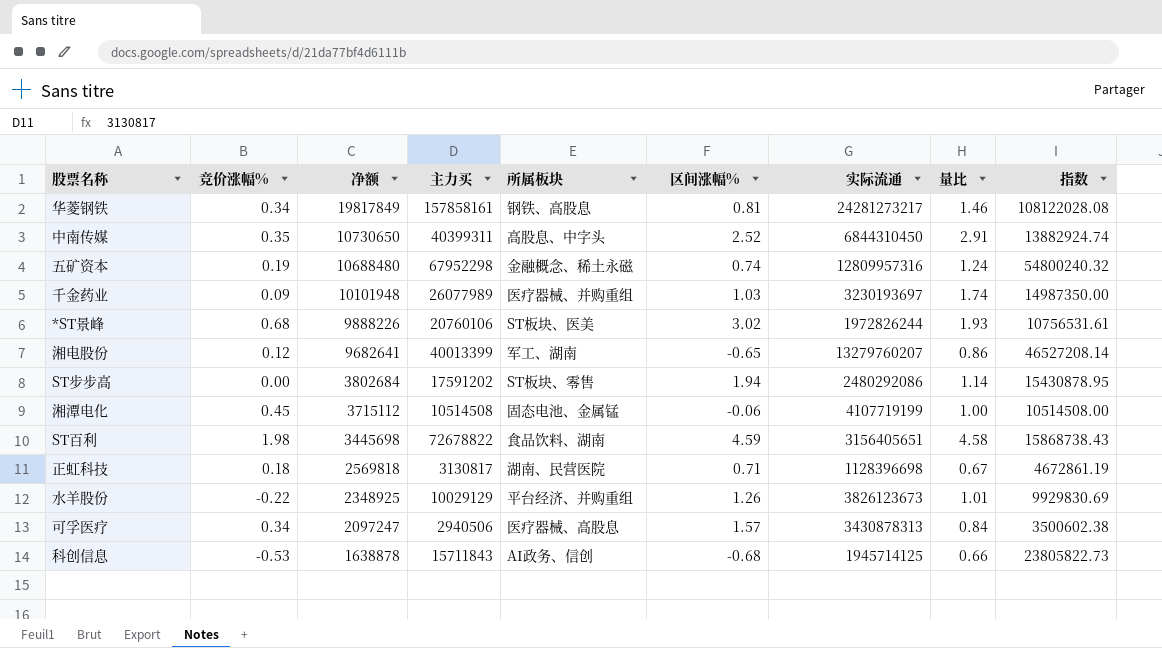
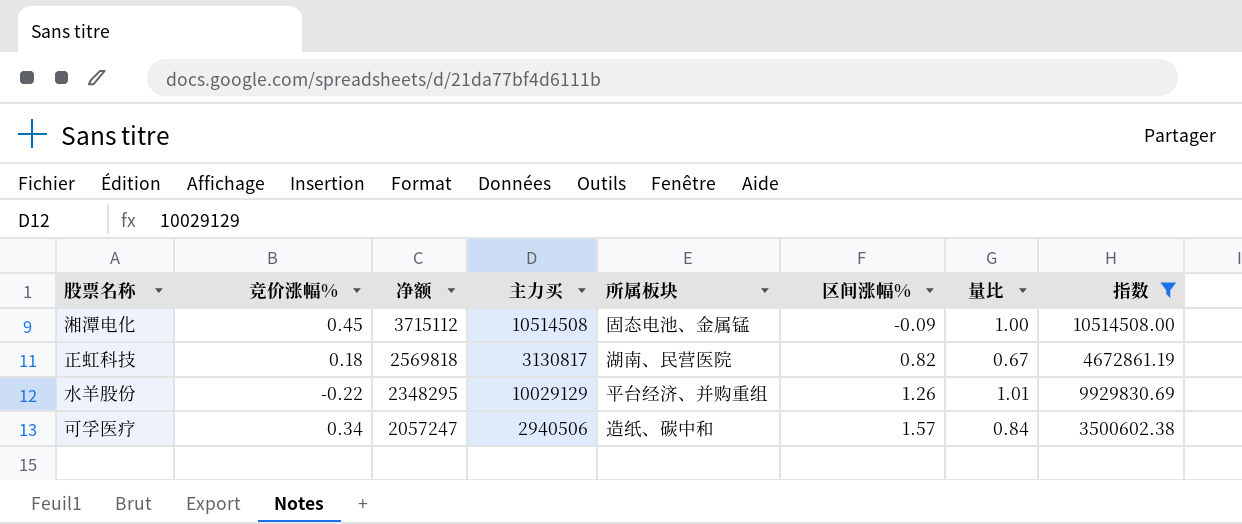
filter: none -> 指数 <= 10514508.00
column 实际流通 | position: 7 -> none
湘潭电化 | 区间涨幅%: -0.06 -> -0.09
正虹科技 | 区间涨幅%: 0.71 -> 0.82
水羊股份 | 净额: 2348925 -> 2348295
可孚医疗 | 净额: 2097247 -> 2057247
可孚医疗 | 所属板块: 医疗器械、高股息 -> 造纸、碳中和

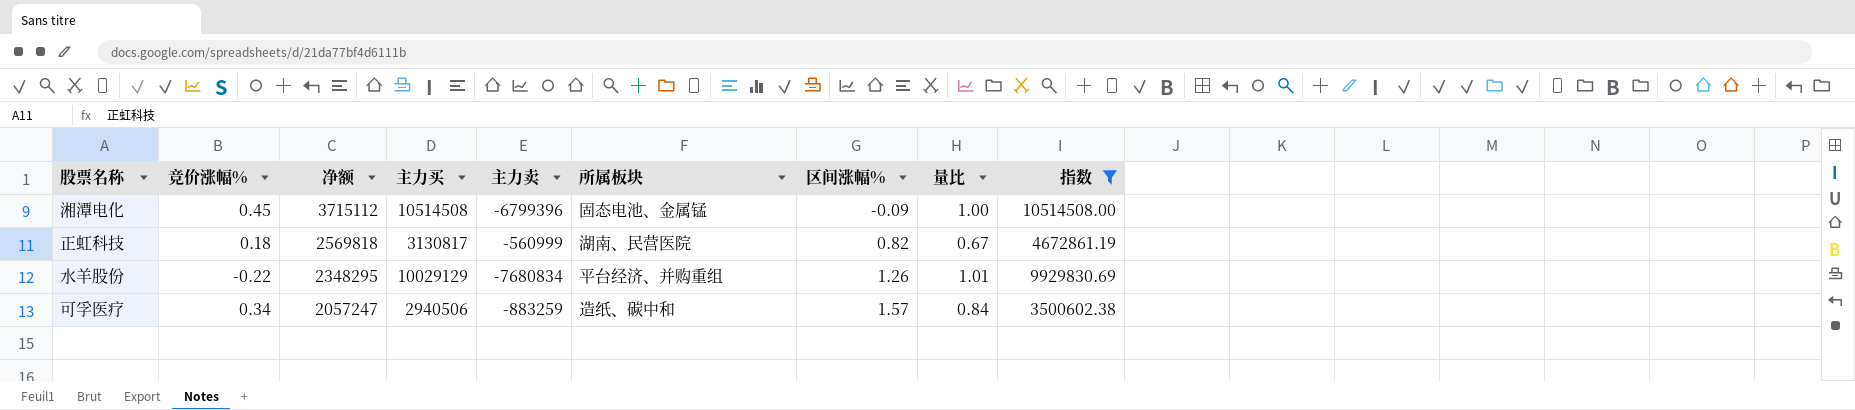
column 主力卖 | formula: none -> [净额] - [主力买]

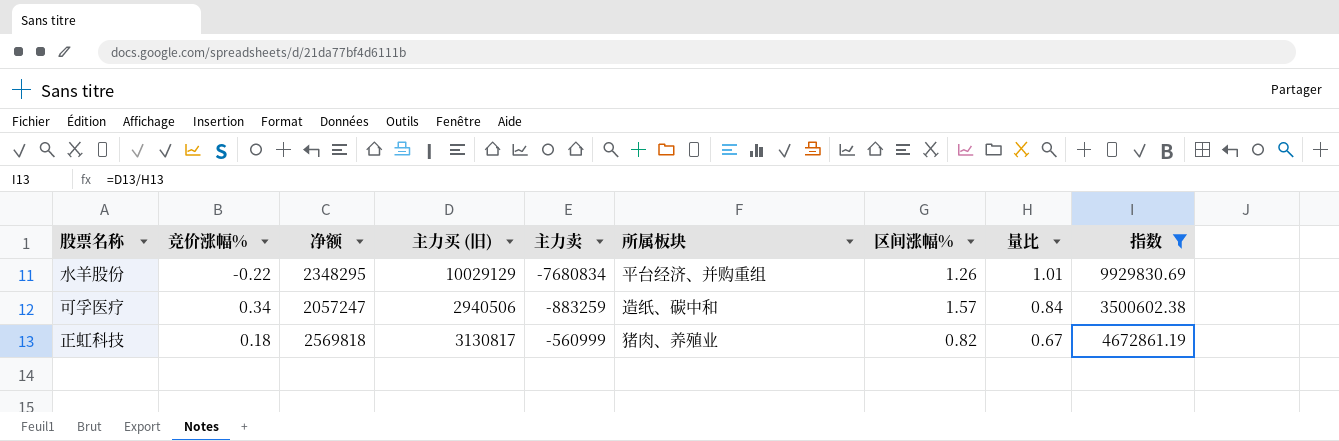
row order: 净额 descending -> 主力卖 ascending
column name: 主力买 -> 主力买 (旧)
row 湘潭电化: 0.45 | 3715112 | 10514508 | -6799396 | 固态电池、金属锰 | -0.09 | 1.00 | 10514508.00 -> none
正虹科技 | 所属板块: 湖南、民营医院 -> 猪肉、养殖业

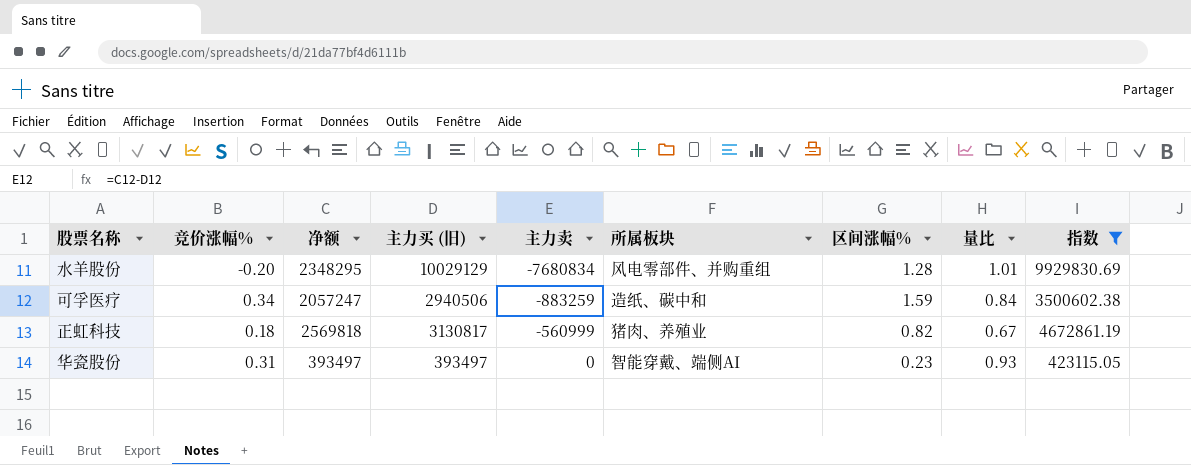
水羊股份 | 竞价涨幅%: -0.22 -> -0.20
水羊股份 | 所属板块: 平台经济、并购重组 -> 风电零部件、并购重组
水羊股份 | 区间涨幅%: 1.26 -> 1.28
可孚医疗 | 区间涨幅%: 1.57 -> 1.59
row 华瓷股份: none -> 0.31 | 393497 | 393497 | 0 | 智能穿戴、端侧AI | 0.23 | 0.93 | 423115.05

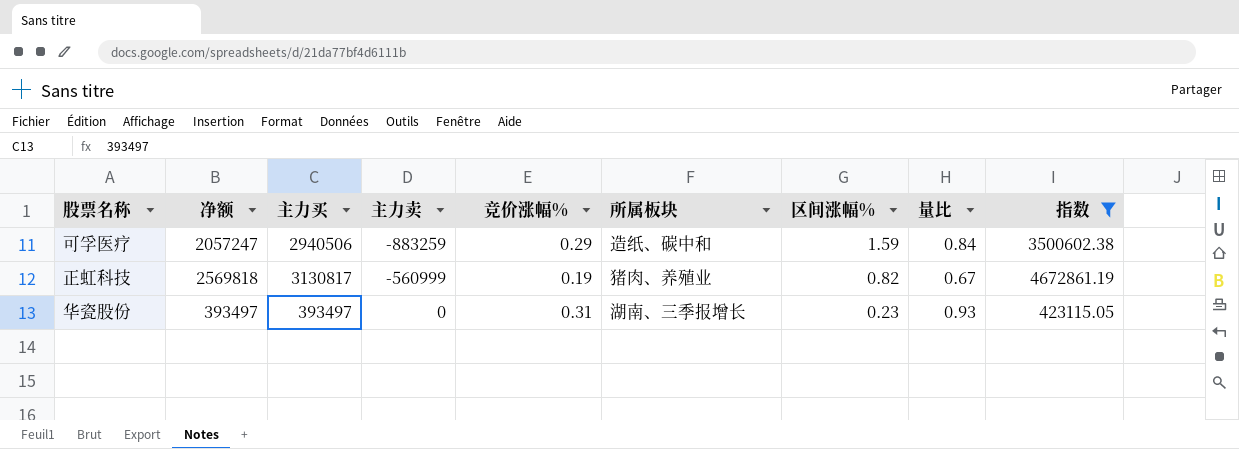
column name: 主力买 (旧) -> 主力买
column 竞价涨幅% | position: 2 -> 5
row 水羊股份: -0.20 | 2348295 | 10029129 | -7680834 | 风电零部件、并购重组 | 1.28 | 1.01 | 9929830.69 -> none
可孚医疗 | 竞价涨幅%: 0.34 -> 0.29
正虹科技 | 竞价涨幅%: 0.18 -> 0.19
华瓷股份 | 所属板块: 智能穿戴、端侧AI -> 湖南、三季报增长

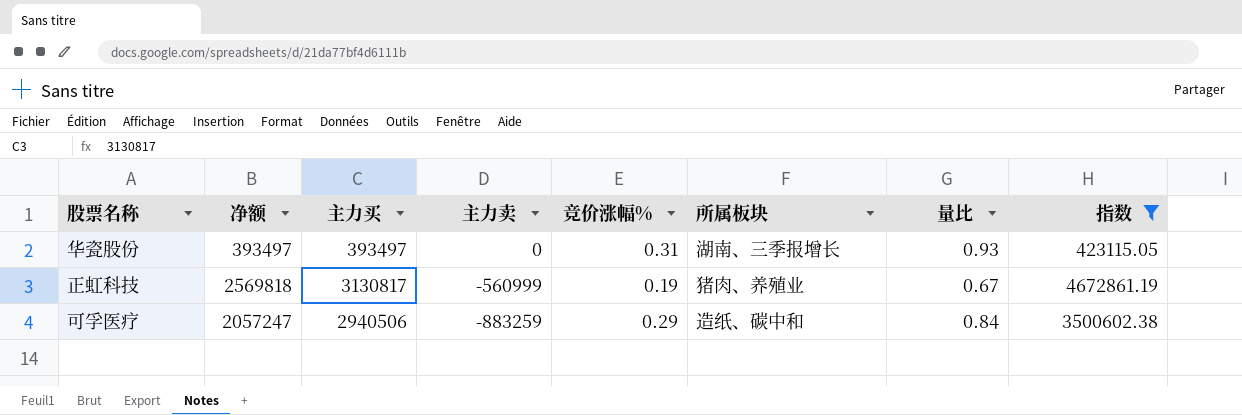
row order: 主力卖 ascending -> 主力卖 descending
column 区间涨幅% | position: 7 -> none

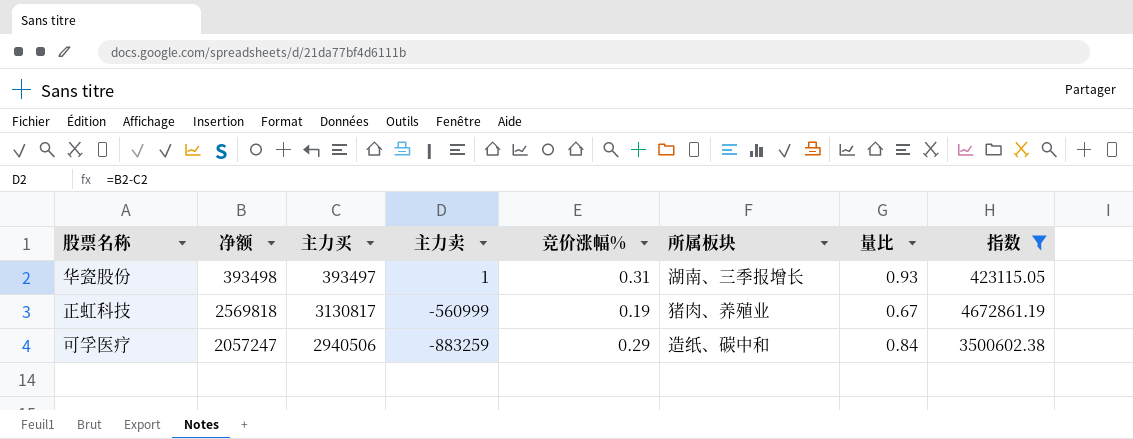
华瓷股份 | 净额: 393497 -> 393498
华瓷股份 | 主力卖: 0 -> 1

